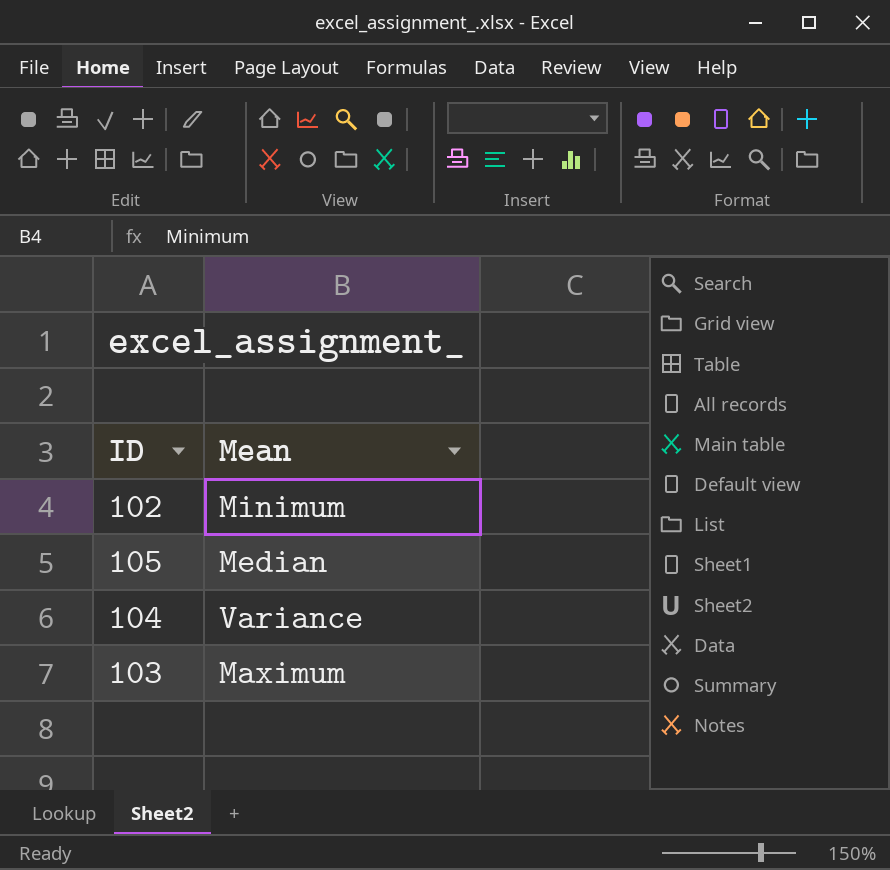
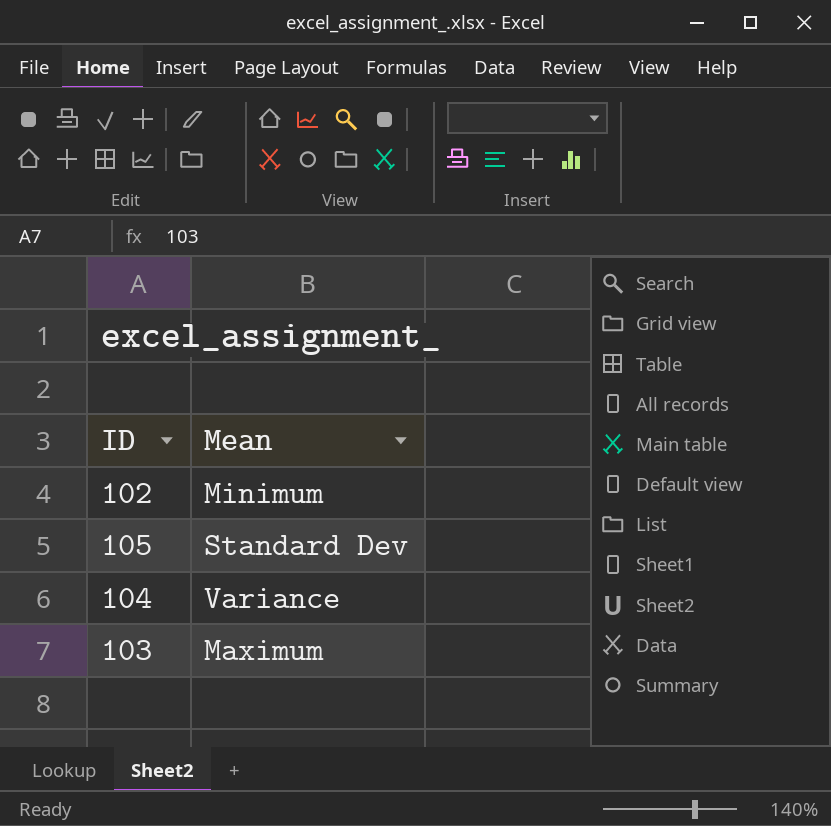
105 | Mean: Median -> Standard Dev

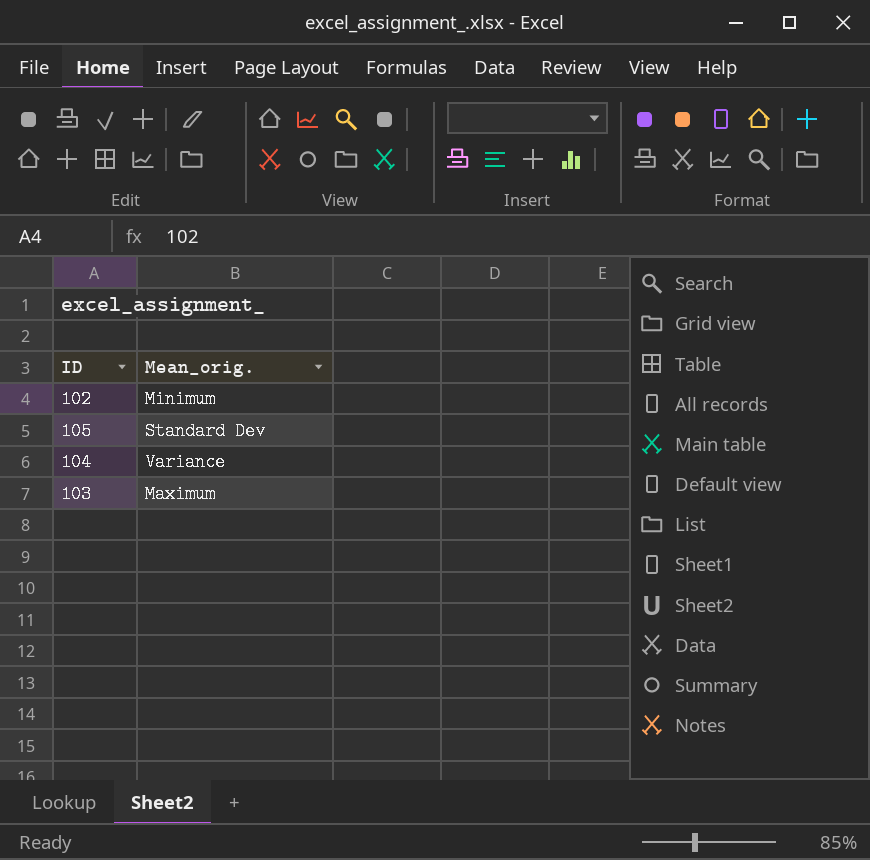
column name: Mean -> Mean_orig.

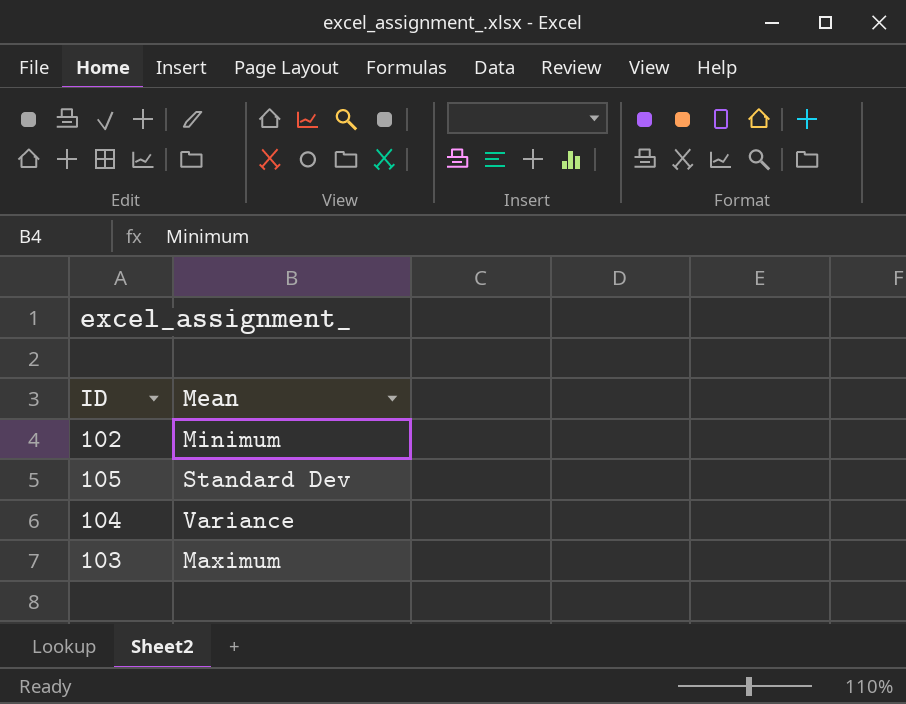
column name: Mean_orig. -> Mean

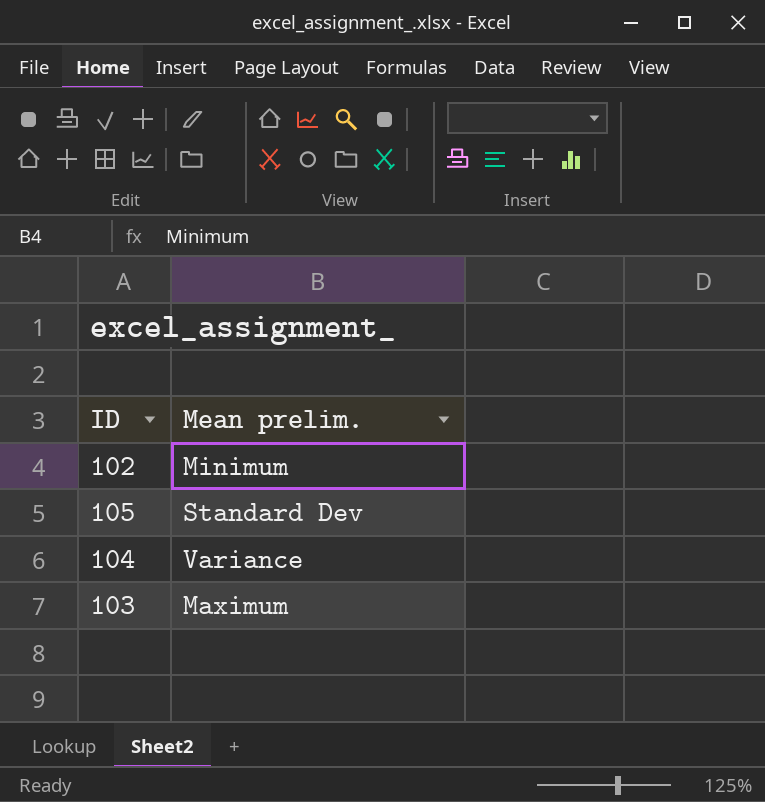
column name: Mean -> Mean prelim.

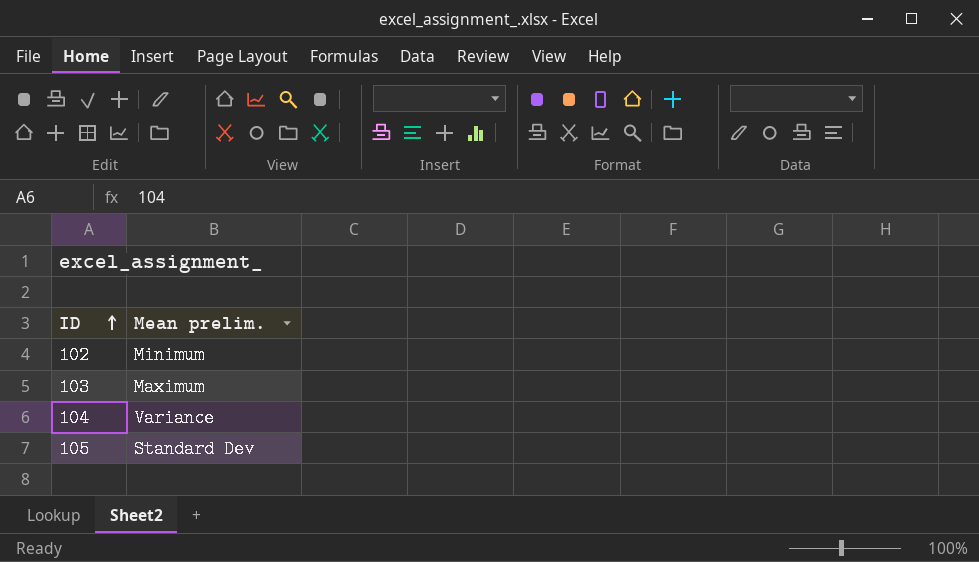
row order: none -> ID ascending

